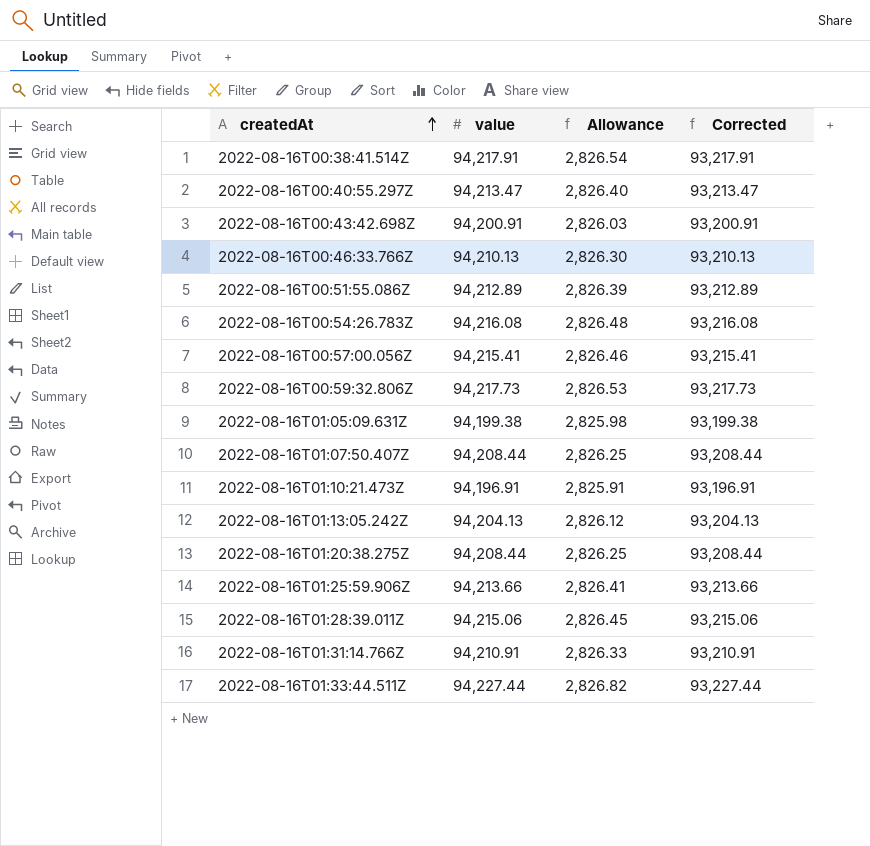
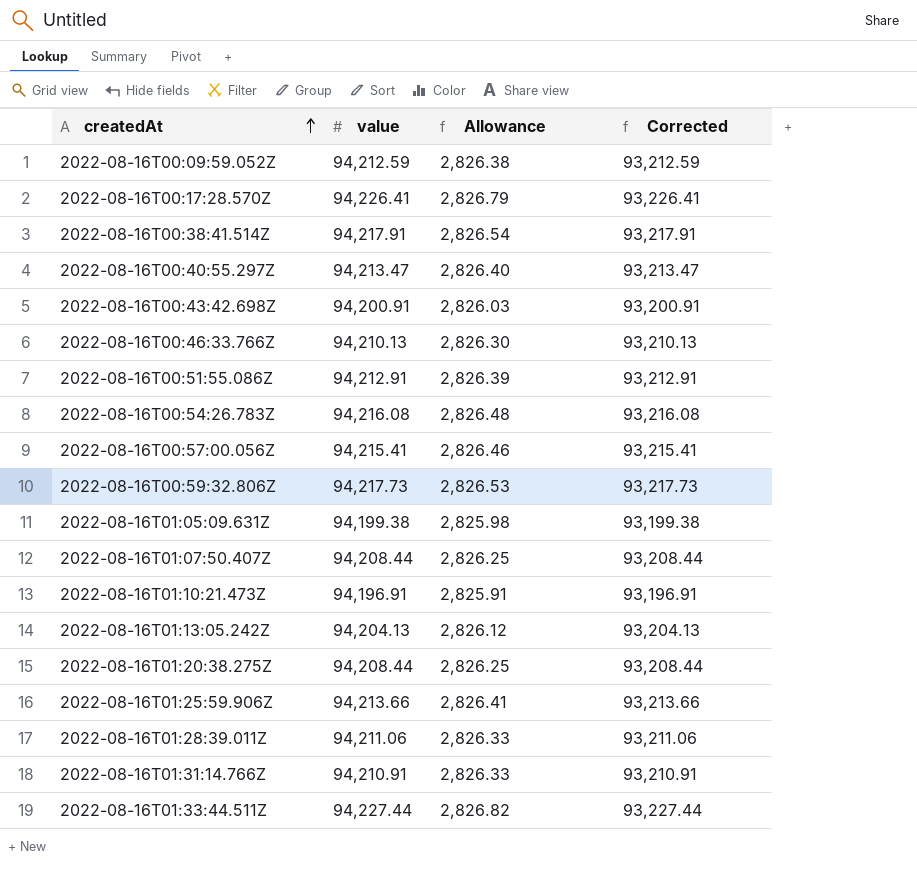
row 2022-08-16T00:09:59.052Z: none -> 94,212.59 | 2,826.38 | 93,212.59
row 2022-08-16T00:17:28.570Z: none -> 94,226.41 | 2,826.79 | 93,226.41
2022-08-16T00:51:55.086Z | value: 94,212.89 -> 94,212.91
2022-08-16T00:51:55.086Z | Corrected: 93,212.89 -> 93,212.91
2022-08-16T01:28:39.011Z | value: 94,215.06 -> 94,211.06
2022-08-16T01:28:39.011Z | Allowance: 2,826.45 -> 2,826.33
2022-08-16T01:28:39.011Z | Corrected: 93,215.06 -> 93,211.06

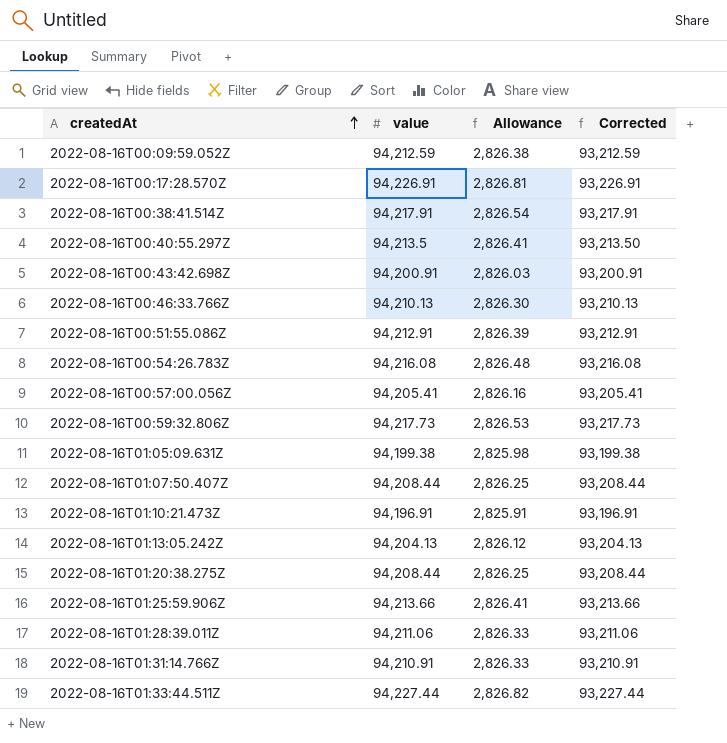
2022-08-16T00:17:28.570Z | value: 94,226.41 -> 94,226.91
2022-08-16T00:17:28.570Z | Allowance: 2,826.79 -> 2,826.81
2022-08-16T00:17:28.570Z | Corrected: 93,226.41 -> 93,226.91
2022-08-16T00:40:55.297Z | value: 94,213.47 -> 94,213.5
2022-08-16T00:40:55.297Z | Allowance: 2,826.40 -> 2,826.41
2022-08-16T00:40:55.297Z | Corrected: 93,213.47 -> 93,213.50
2022-08-16T00:57:00.056Z | value: 94,215.41 -> 94,205.41
2022-08-16T00:57:00.056Z | Allowance: 2,826.46 -> 2,826.16
2022-08-16T00:57:00.056Z | Corrected: 93,215.41 -> 93,205.41

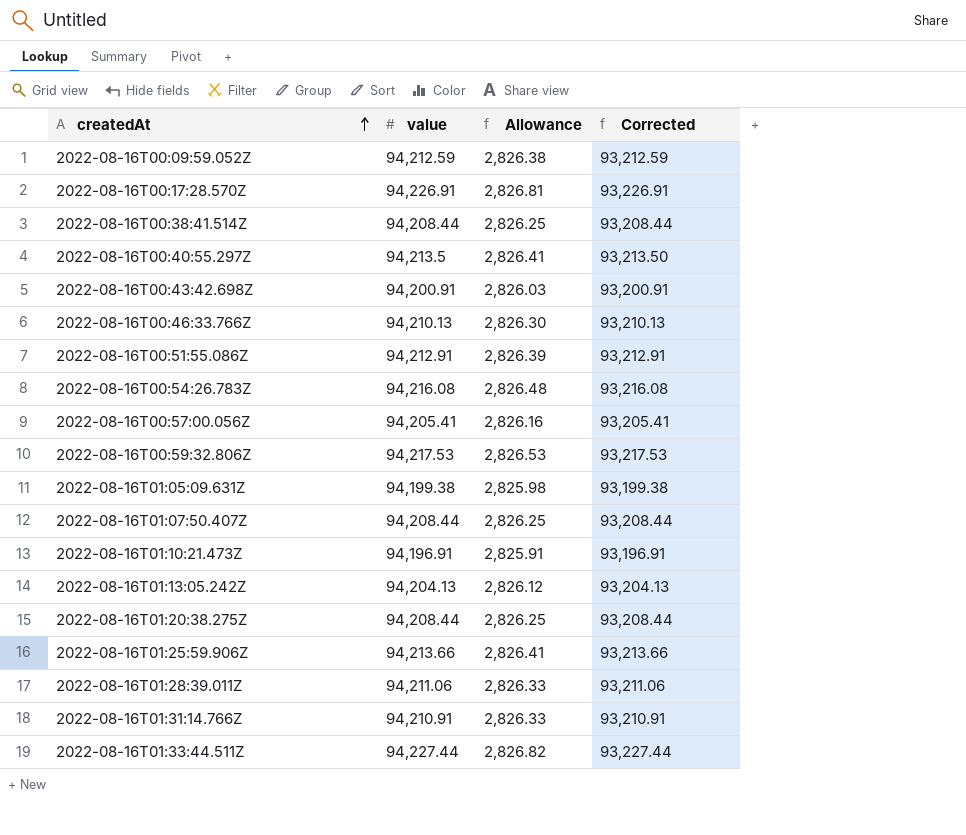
2022-08-16T00:38:41.514Z | value: 94,217.91 -> 94,208.44
2022-08-16T00:38:41.514Z | Allowance: 2,826.54 -> 2,826.25
2022-08-16T00:38:41.514Z | Corrected: 93,217.91 -> 93,208.44
2022-08-16T00:59:32.806Z | value: 94,217.73 -> 94,217.53
2022-08-16T00:59:32.806Z | Corrected: 93,217.73 -> 93,217.53

